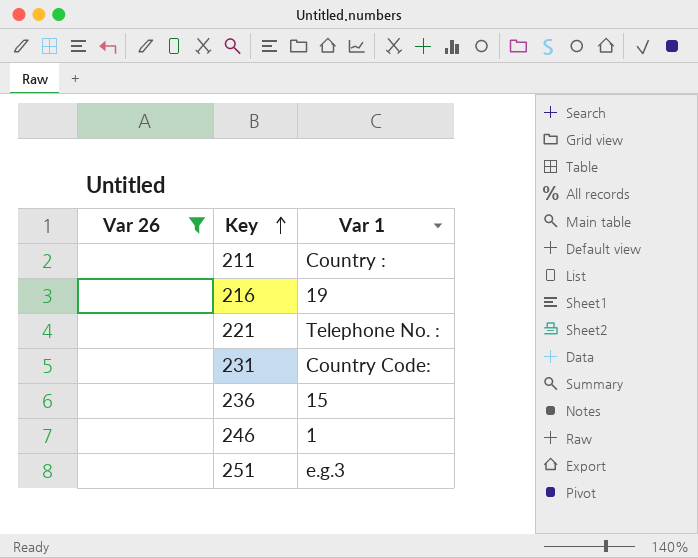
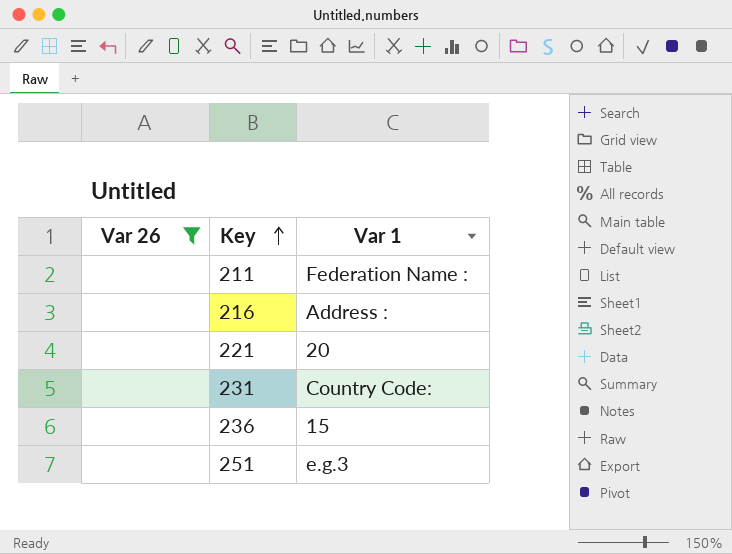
row 246: none | 1 -> none
211 | Var 1: Country : -> Federation Name :
216 | Var 1: 19 -> Address :
221 | Var 1: Telephone No. : -> 20

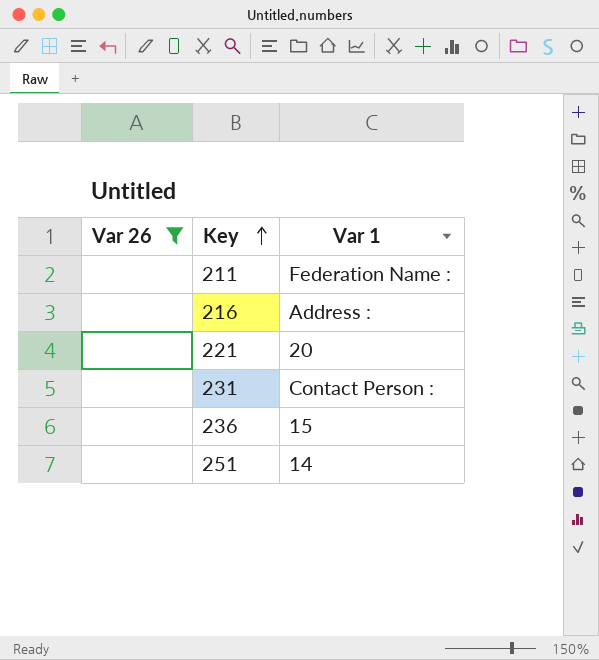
231 | Var 1: Country Code: -> Contact Person :
251 | Var 1: e.g.3 -> 14

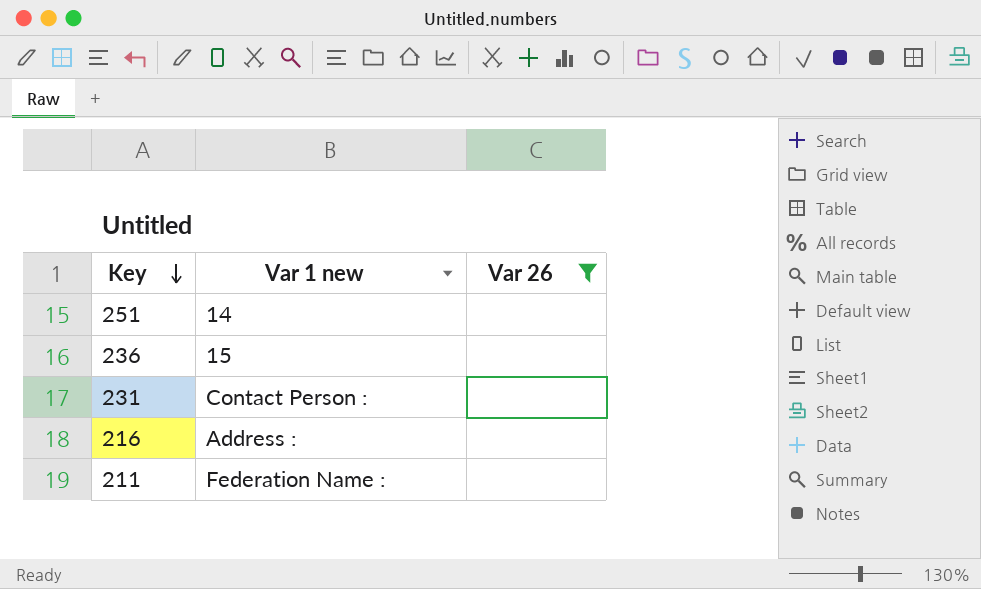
row order: Key ascending -> Key descending
column name: Var 1 -> Var 1 new
column Var 26 | position: 1 -> 3
row 221: none | 20 -> none

